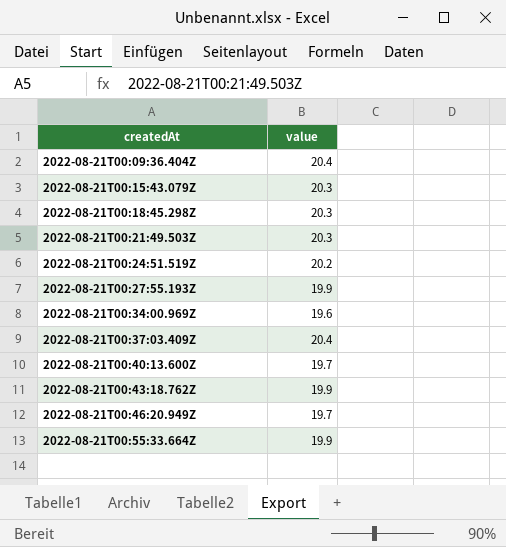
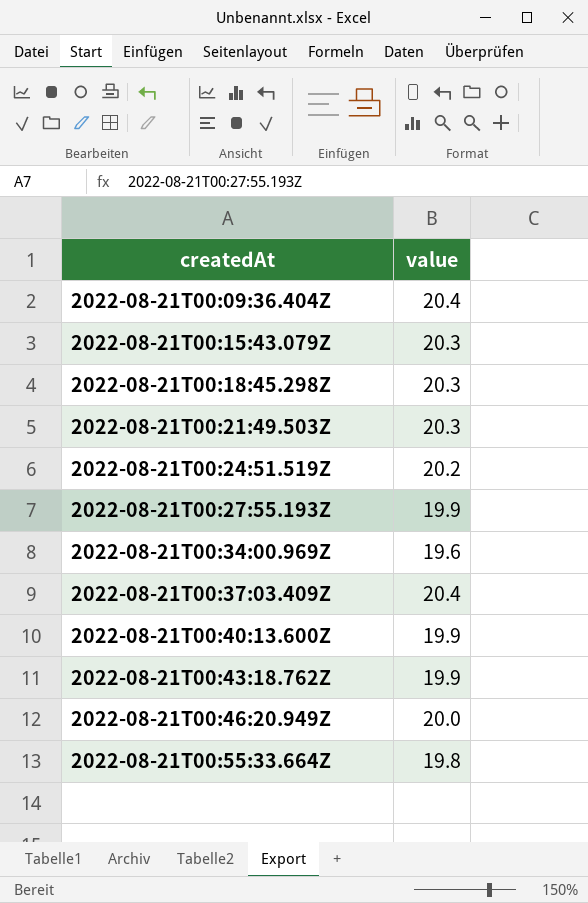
2022-08-21T00:40:13.600Z | value: 19.7 -> 19.9
2022-08-21T00:46:20.949Z | value: 19.7 -> 20.0
2022-08-21T00:55:33.664Z | value: 19.9 -> 19.8

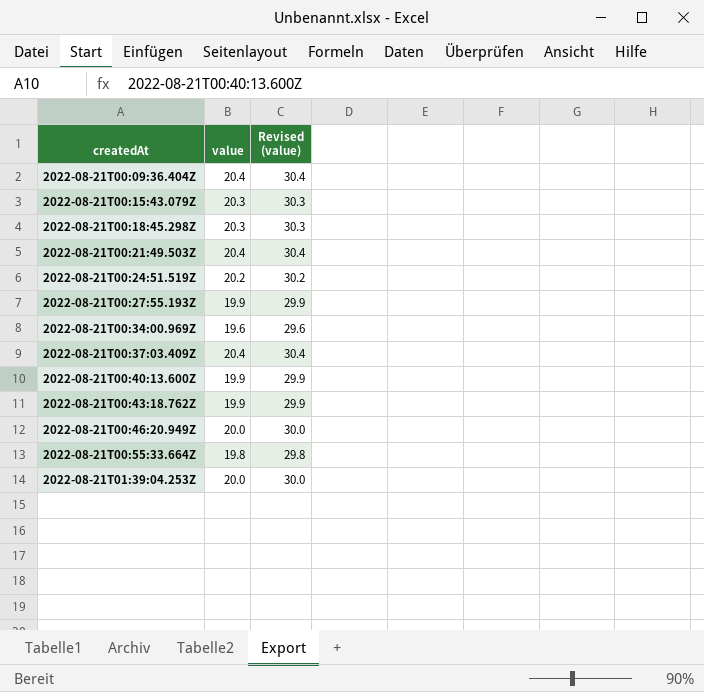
column Revised (value) | formula: none -> [value] + 10
2022-08-21T00:21:49.503Z | value: 20.3 -> 20.4
row 2022-08-21T01:39:04.253Z: none -> 20.0 | 30.0

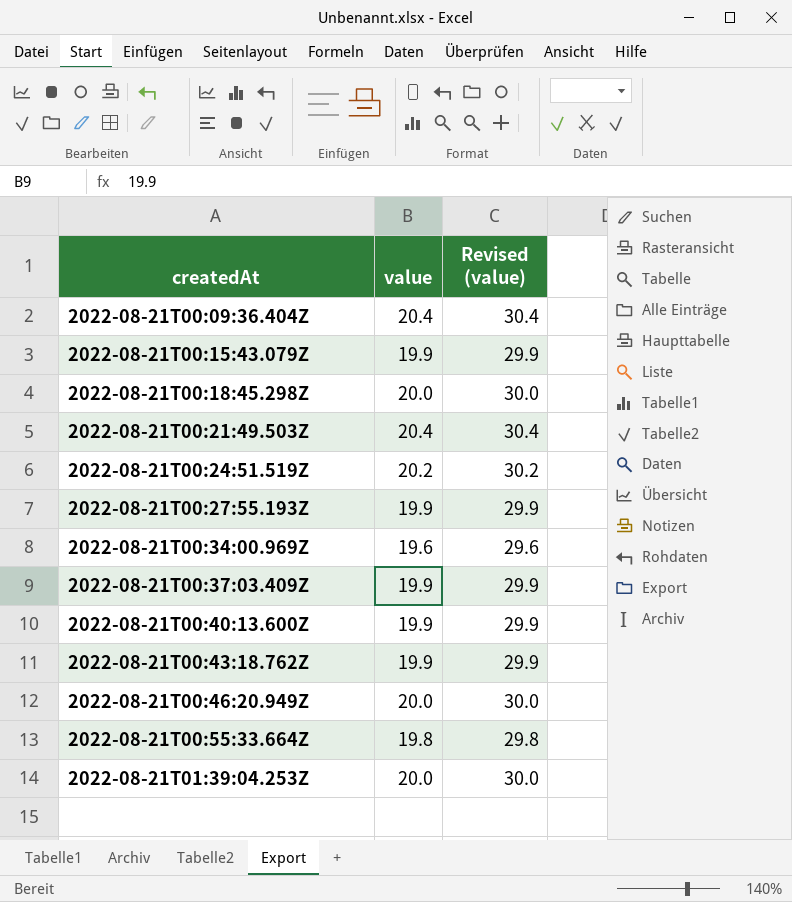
2022-08-21T00:15:43.079Z | value: 20.3 -> 19.9
2022-08-21T00:15:43.079Z | Revised (value): 30.3 -> 29.9
2022-08-21T00:18:45.298Z | value: 20.3 -> 20.0
2022-08-21T00:18:45.298Z | Revised (value): 30.3 -> 30.0
2022-08-21T00:37:03.409Z | value: 20.4 -> 19.9
2022-08-21T00:37:03.409Z | Revised (value): 30.4 -> 29.9

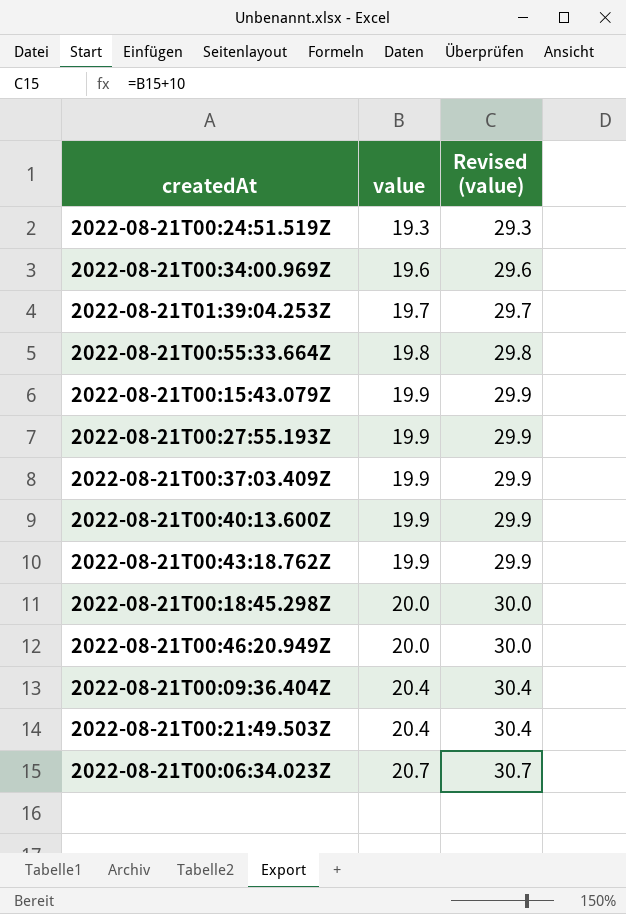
row order: createdAt ascending -> value ascending
2022-08-21T00:24:51.519Z | value: 20.2 -> 19.3
2022-08-21T00:24:51.519Z | Revised (value): 30.2 -> 29.3
2022-08-21T01:39:04.253Z | value: 20.0 -> 19.7
2022-08-21T01:39:04.253Z | Revised (value): 30.0 -> 29.7
row 2022-08-21T00:06:34.023Z: none -> 20.7 | 30.7

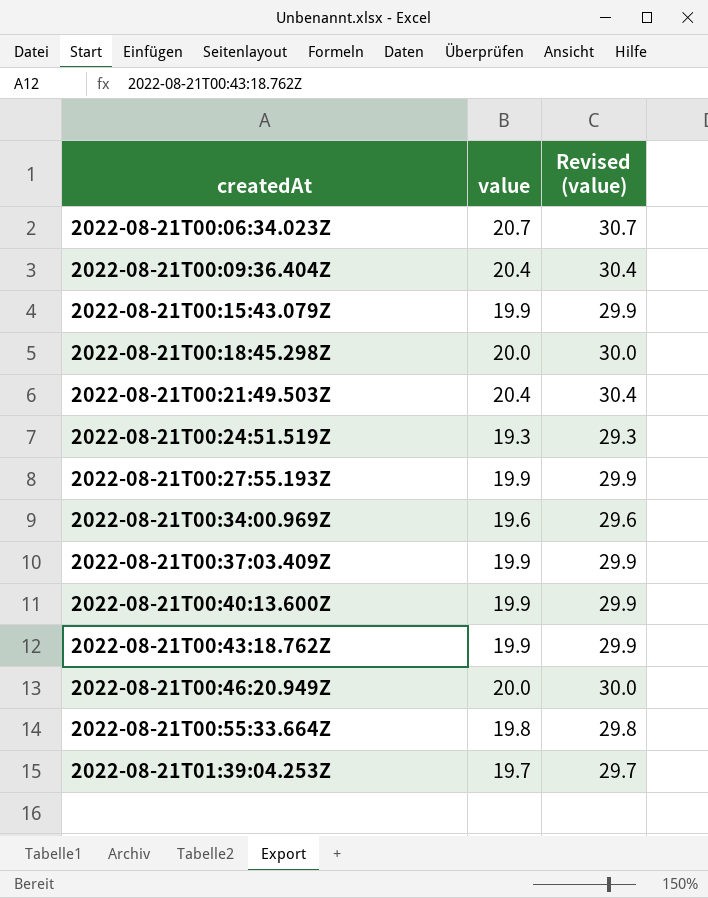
row order: value ascending -> createdAt ascending

